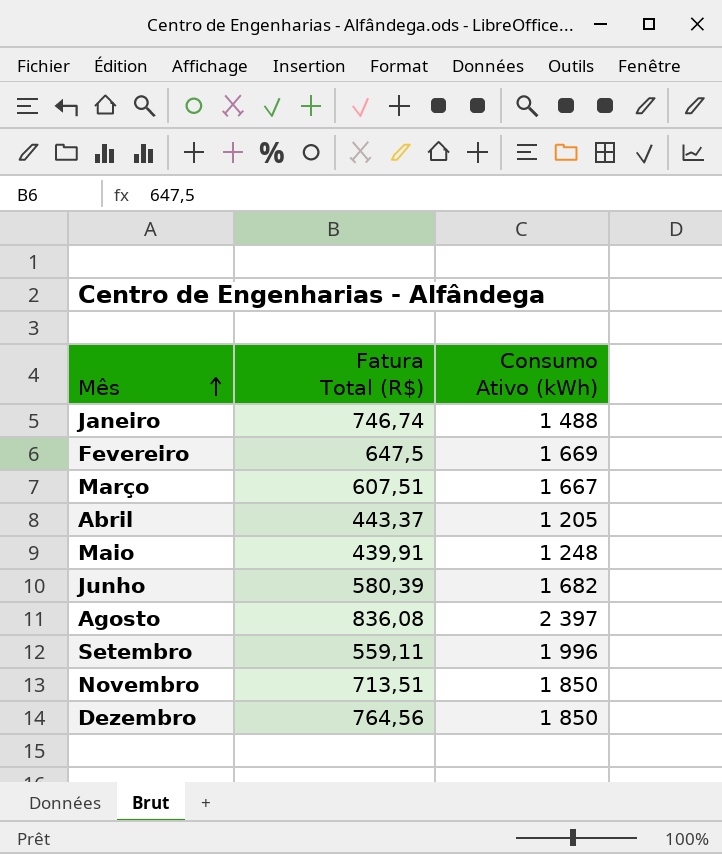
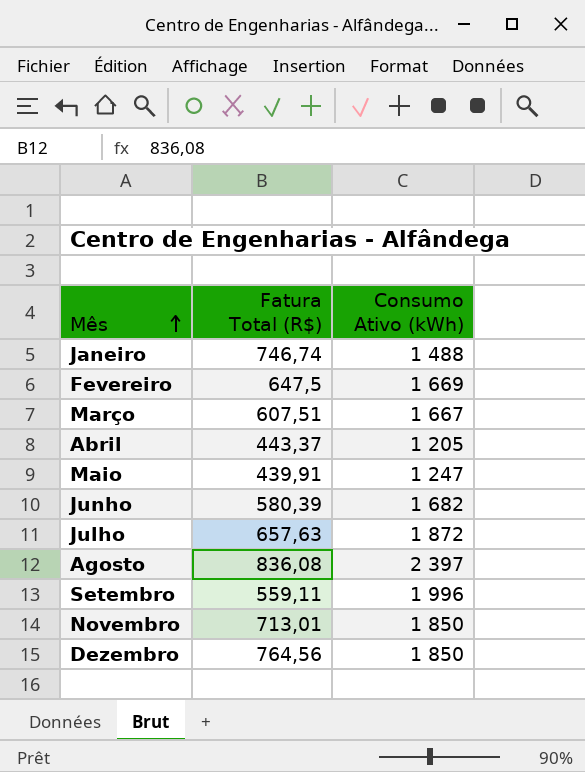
Maio | Consumo Ativo (kWh): 1 248 -> 1 247
row Julho: none -> 657,63 | 1 872
Novembro | Fatura Total (R$): 713,51 -> 713,01

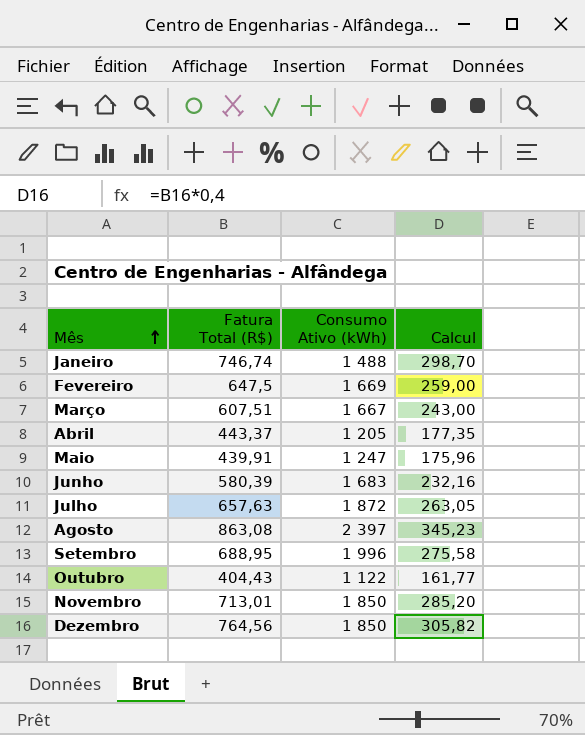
column Calcul | formula: none -> [Fatura Total (R$)] * 0,4
Junho | Consumo Ativo (kWh): 1 682 -> 1 683
Agosto | Fatura Total (R$): 836,08 -> 863,08
Setembro | Fatura Total (R$): 559,11 -> 688,95
row Outubro: none -> 404,43 | 1 122 | 161,77

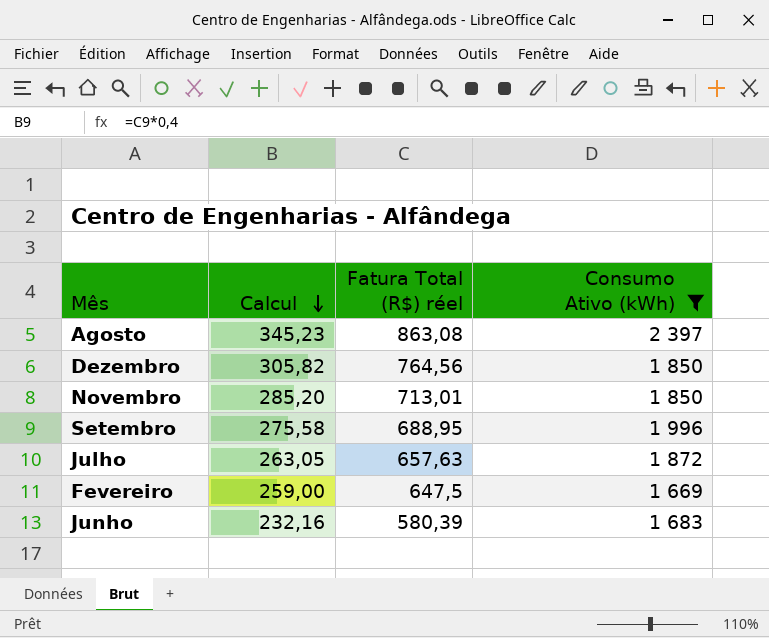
filter: none -> Consumo Ativo (kWh) >= 1 669
row order: Mês ascending -> Calcul descending
column Calcul | position: 4 -> 2
column name: Fatura Total (R$) -> Fatura Total (R$) réel

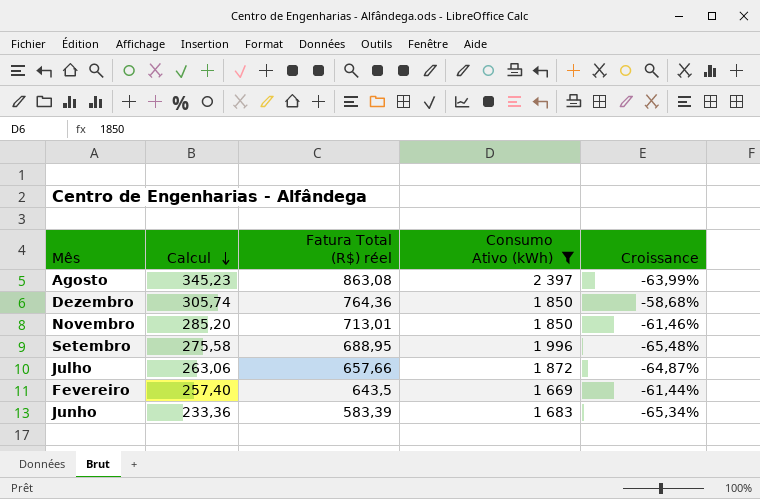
column Croissance | formula: none -> ([Fatura Total (R$) réel] - [Consumo Ativo (kWh)]) / [Consumo Ativo (kWh)]
Dezembro | Calcul: 305,82 -> 305,74
Dezembro | Fatura Total (R$) réel: 764,56 -> 764,36
Julho | Calcul: 263,05 -> 263,06
Julho | Fatura Total (R$) réel: 657,63 -> 657,66
Fevereiro | Calcul: 259,00 -> 257,40
Fevereiro | Fatura Total (R$) réel: 647,5 -> 643,5
Junho | Calcul: 232,16 -> 233,36
Junho | Fatura Total (R$) réel: 580,39 -> 583,39

